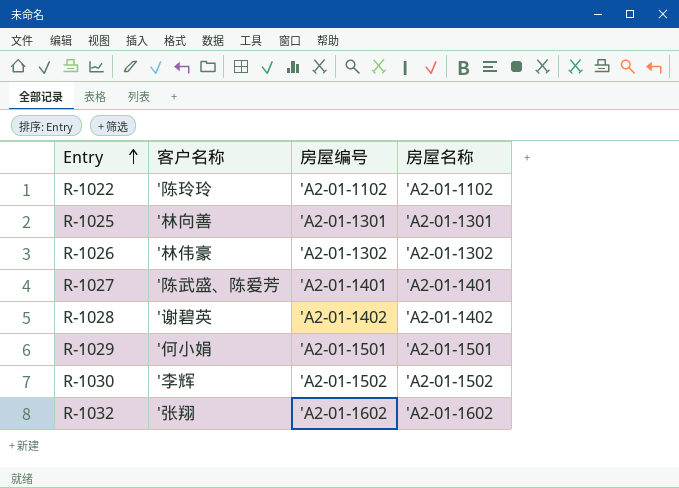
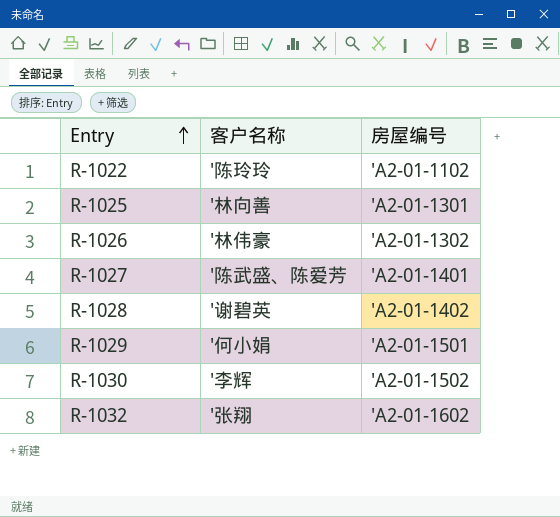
column 房屋名称 | position: 4 -> none

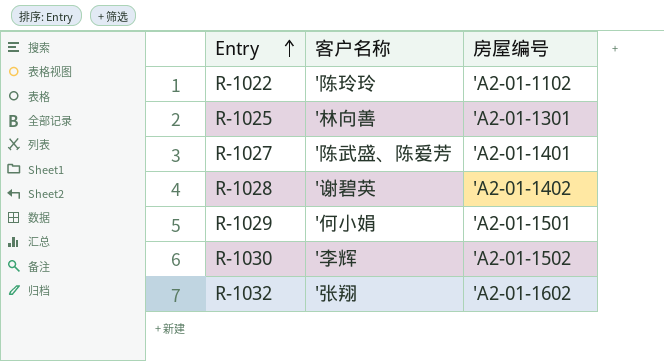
row R-1026: '林伟豪 | 'A2-01-1302 -> none

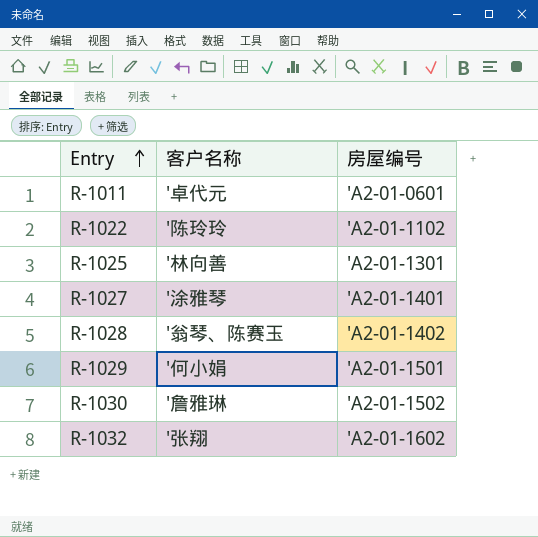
row R-1011: none -> '卓代元 | 'A2-01-0601
R-1027 | 客户名称: '陈武盛、陈爱芳 -> '涂雅琴
R-1028 | 客户名称: '谢碧英 -> '翁琴、陈赛玉
R-1030 | 客户名称: '李辉 -> '詹雅琳

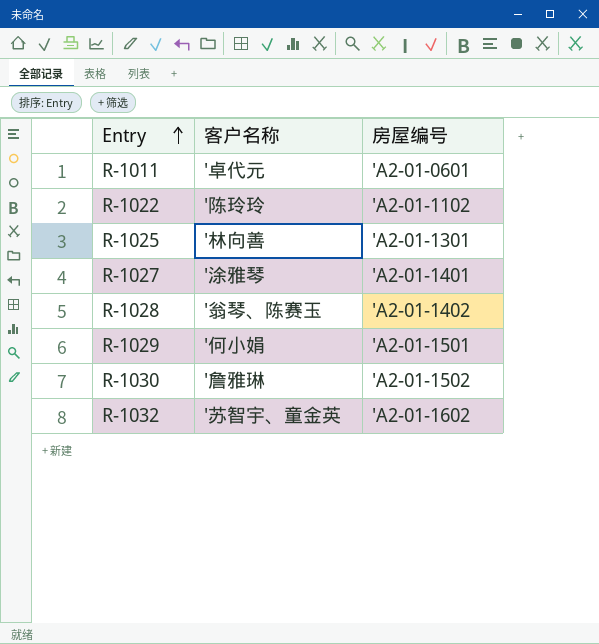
R-1032 | 客户名称: '张翔 -> '苏智宇、童金英

